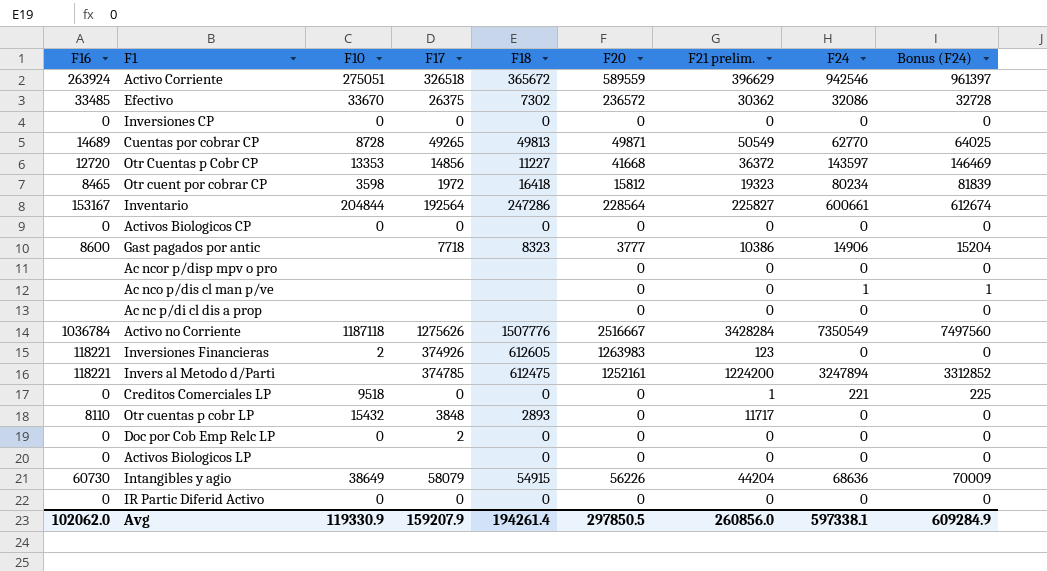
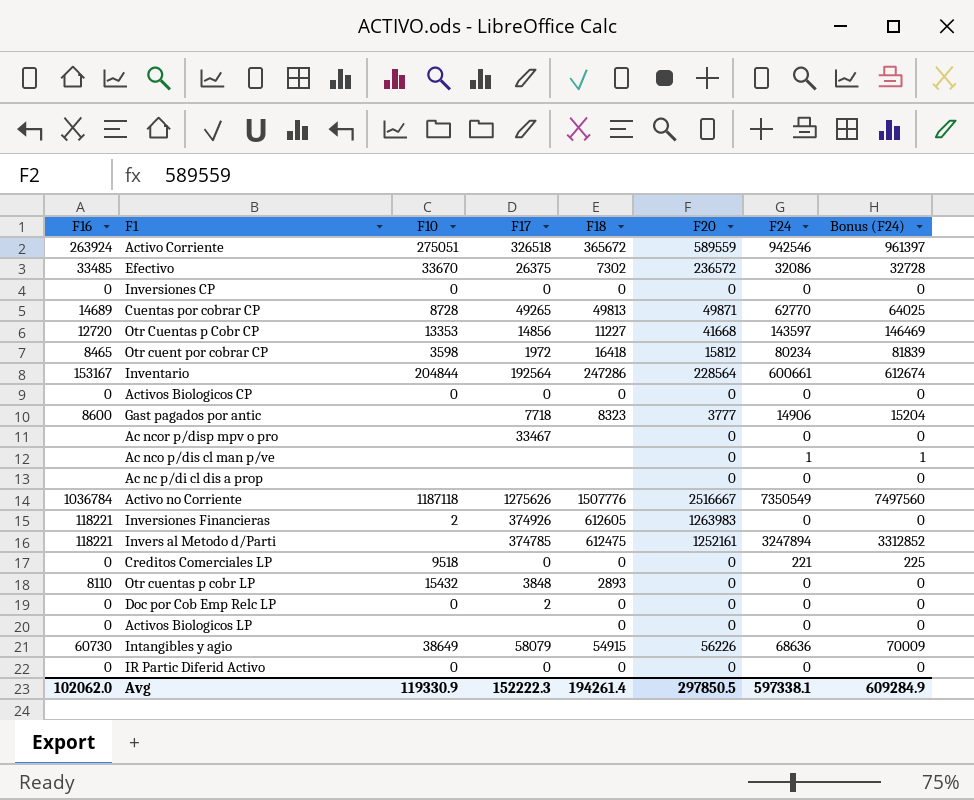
column F21 prelim. | position: 7 -> none
Ac ncor p/disp mpv o pro | F17: none -> 33467
Avg | F17: 159207.9 -> 152222.3

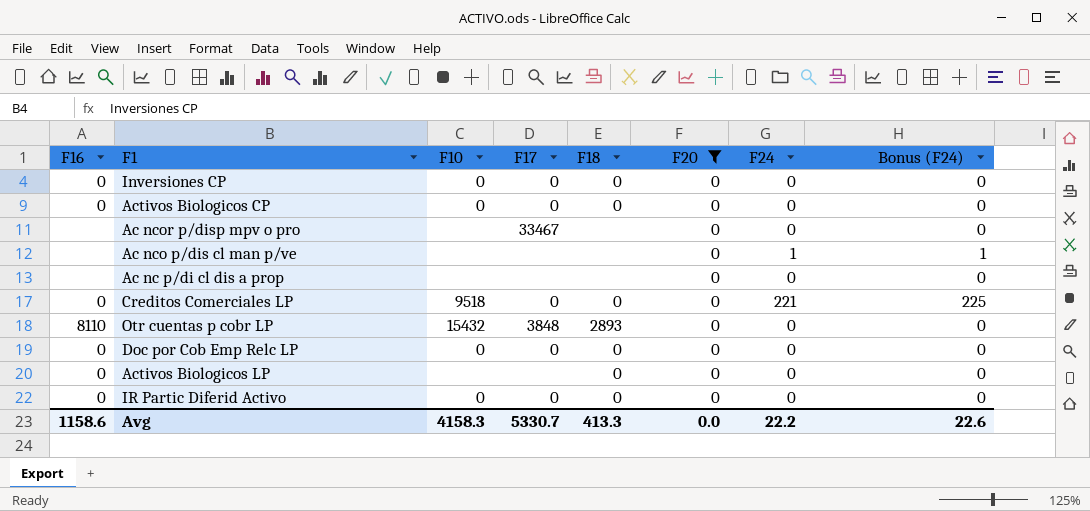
filter: none -> F20 = 0
Doc por Cob Emp Relc LP | F17: 2 -> 0
Avg | F16: 102062.0 -> 1158.6
Avg | F10: 119330.9 -> 4158.3
Avg | F17: 152222.3 -> 5330.7
Avg | F18: 194261.4 -> 413.3
Avg | F20: 297850.5 -> 0.0
Avg | F24: 597338.1 -> 22.2
Avg | Bonus (F24): 609284.9 -> 22.6

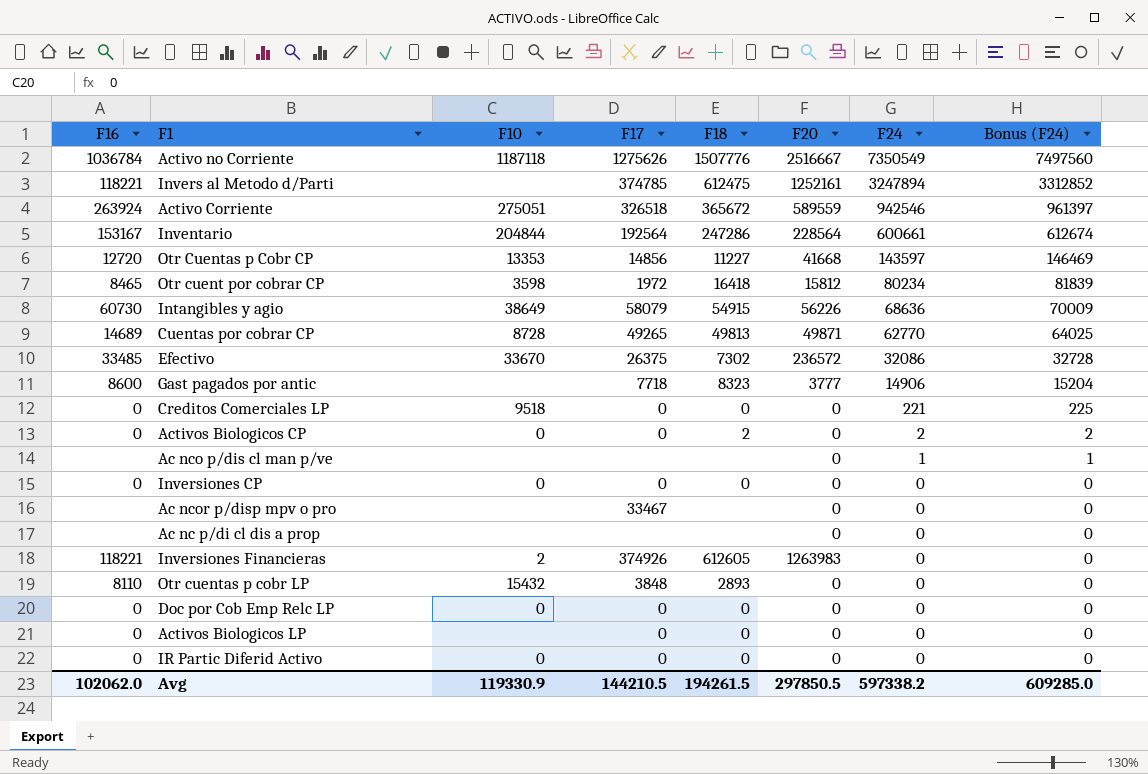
filter: F20 = 0 -> none
row order: none -> F24 descending
Activos Biologicos CP | F18: 0 -> 2
Activos Biologicos CP | F24: 0 -> 2
Activos Biologicos CP | Bonus (F24): 0 -> 2
Activos Biologicos LP | F17: none -> 0
Avg | F16: 1158.6 -> 102062.0
Avg | F10: 4158.3 -> 119330.9
Avg | F17: 5330.7 -> 144210.5
Avg | F18: 413.3 -> 194261.5
Avg | F20: 0.0 -> 297850.5
Avg | F24: 22.2 -> 597338.2
Avg | Bonus (F24): 22.6 -> 609285.0

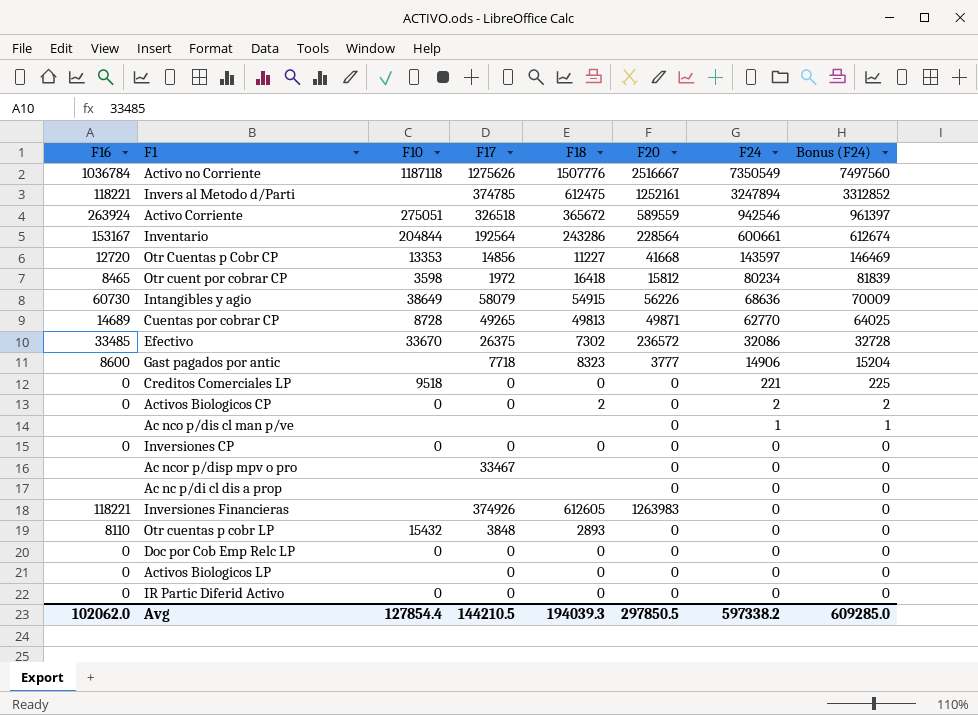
Inventario | F18: 247286 -> 243286
Inversiones Financieras | F10: 2 -> none
Avg | F10: 119330.9 -> 127854.4
Avg | F18: 194261.5 -> 194039.3

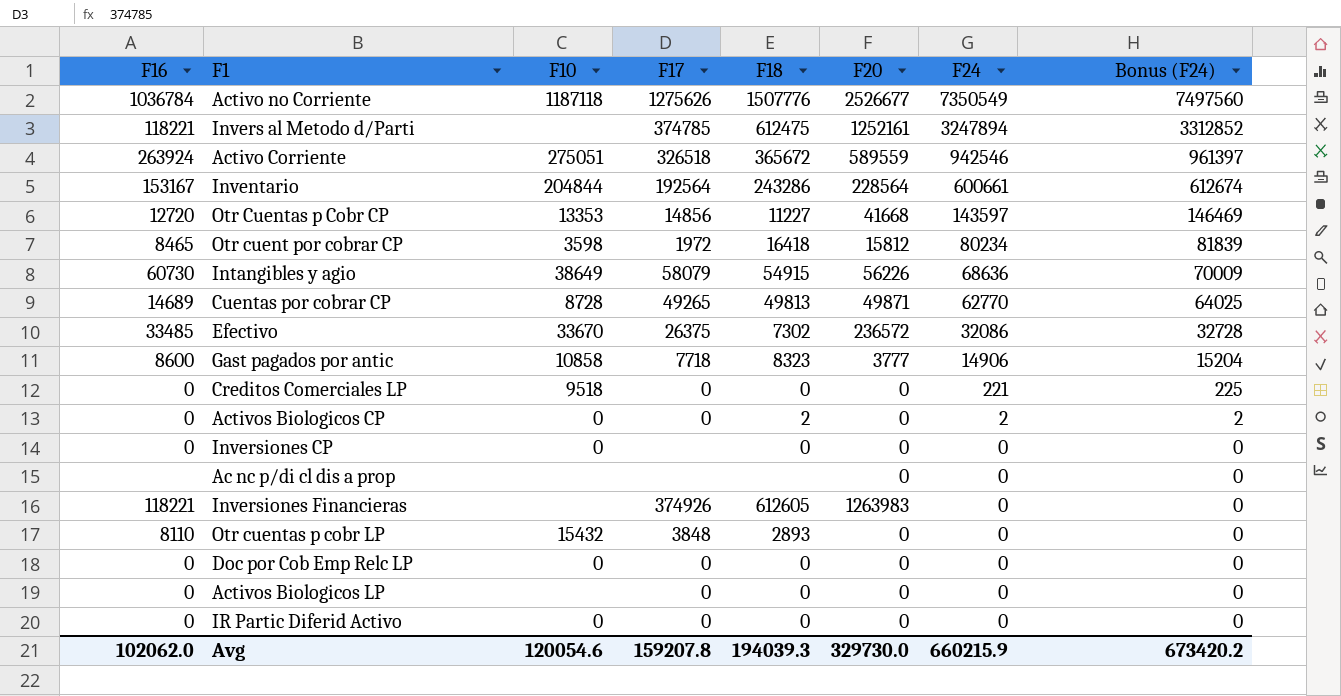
row Ac nco p/dis cl man p/ve: none | none | none | none | 0 | 1 | 1 -> none
row Ac ncor p/disp mpv o pro: none | none | 33467 | none | 0 | 0 | 0 -> none
Activo no Corriente | F20: 2516667 -> 2526677
Gast pagados por antic | F10: none -> 10858
Inversiones CP | F17: 0 -> none
Avg | F10: 127854.4 -> 120054.6
Avg | F17: 144210.5 -> 159207.8
Avg | F20: 297850.5 -> 329730.0
Avg | F24: 597338.2 -> 660215.9
Avg | Bonus (F24): 609285.0 -> 673420.2

